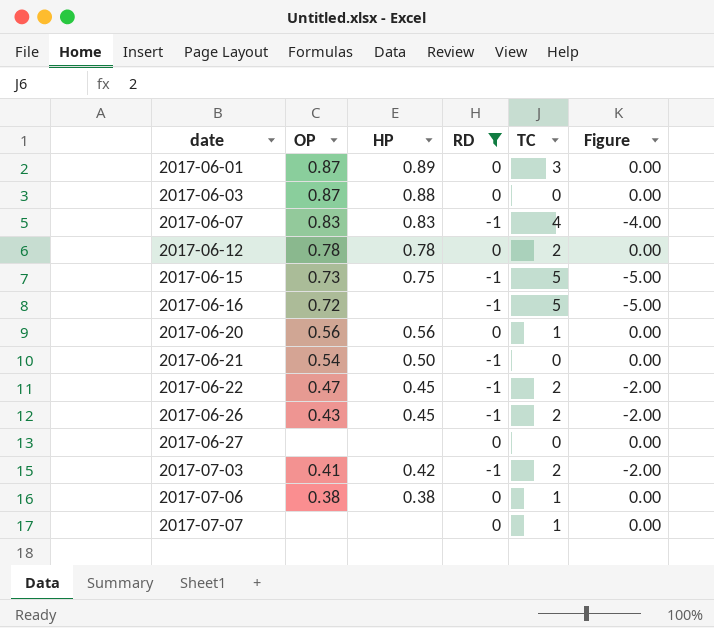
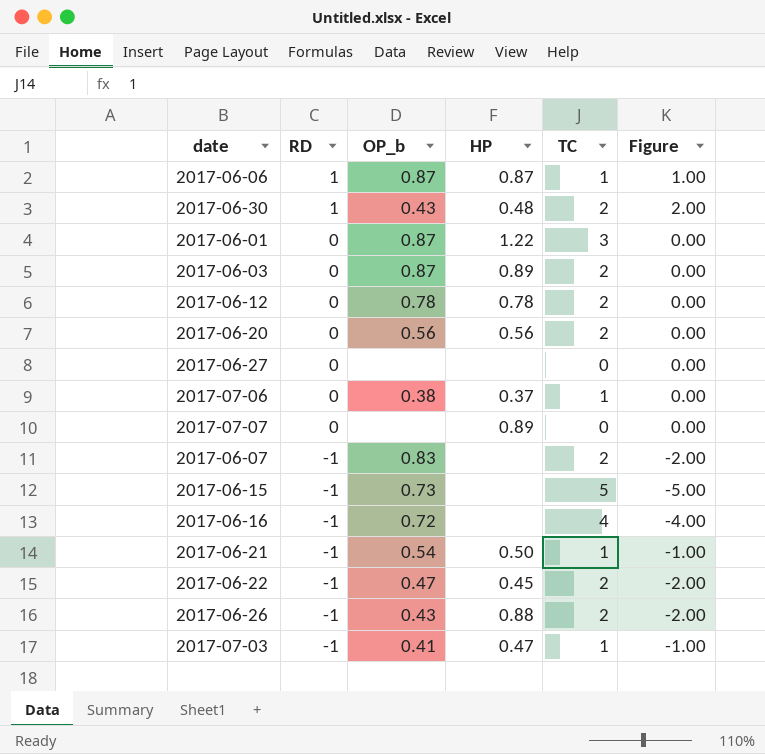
filter: RD != 1 -> none
row order: date ascending -> RD descending
column RD | position: 4 -> 2
column name: OP -> OP_b
2017-06-01 | HP: 0.89 -> 1.22
2017-06-03 | HP: 0.88 -> 0.89
2017-06-03 | TC: 0 -> 2
2017-06-20 | TC: 1 -> 2
2017-07-06 | HP: 0.38 -> 0.37
2017-07-07 | HP: none -> 0.89
2017-07-07 | TC: 1 -> 0
2017-06-07 | HP: 0.83 -> none
2017-06-07 | TC: 4 -> 2
2017-06-07 | Figure: -4.00 -> -2.00
2017-06-15 | HP: 0.75 -> none
2017-06-16 | TC: 5 -> 4
2017-06-16 | Figure: -5.00 -> -4.00
2017-06-21 | TC: 0 -> 1
2017-06-21 | Figure: 0.00 -> -1.00
2017-06-26 | HP: 0.45 -> 0.88
2017-07-03 | HP: 0.42 -> 0.47
2017-07-03 | TC: 2 -> 1
2017-07-03 | Figure: -2.00 -> -1.00

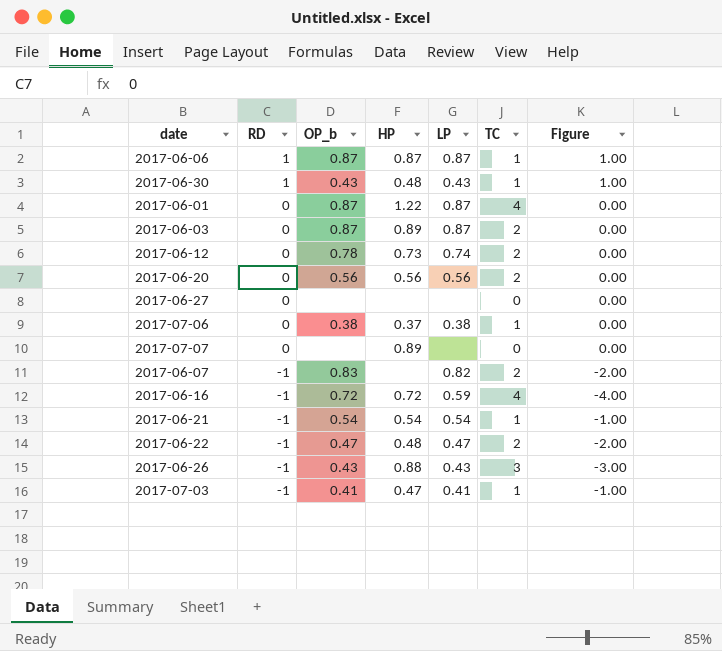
column LP | position: none -> 5
row 2017-06-15: -1 | 0.73 | none | 5 | -5.00 -> none
2017-06-30 | TC: 2 -> 1
2017-06-30 | Figure: 2.00 -> 1.00
2017-06-01 | TC: 3 -> 4
2017-06-12 | HP: 0.78 -> 0.73
2017-06-16 | HP: none -> 0.72
2017-06-21 | HP: 0.50 -> 0.54
2017-06-22 | HP: 0.45 -> 0.48
2017-06-26 | TC: 2 -> 3
2017-06-26 | Figure: -2.00 -> -3.00

